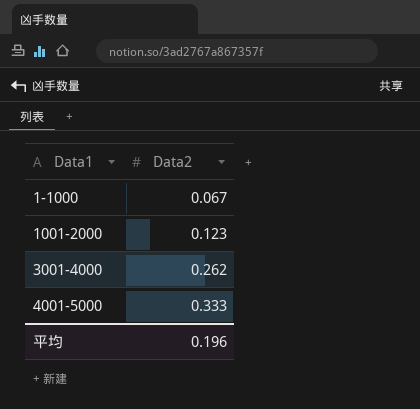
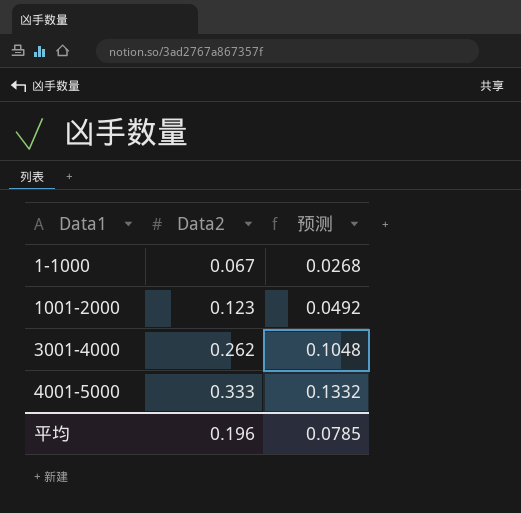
column 预测 | formula: none -> [Data2] * 0.4

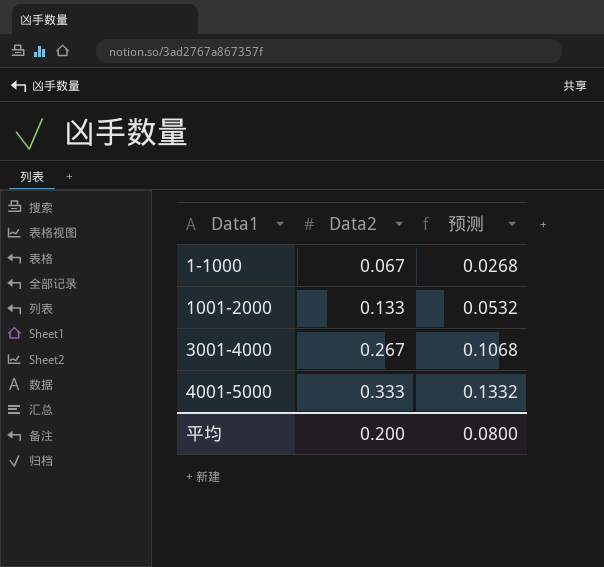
1001-2000 | Data2: 0.123 -> 0.133
1001-2000 | 预测: 0.0492 -> 0.0532
3001-4000 | Data2: 0.262 -> 0.267
3001-4000 | 预测: 0.1048 -> 0.1068
平均 | Data2: 0.196 -> 0.200
平均 | 预测: 0.0785 -> 0.0800

